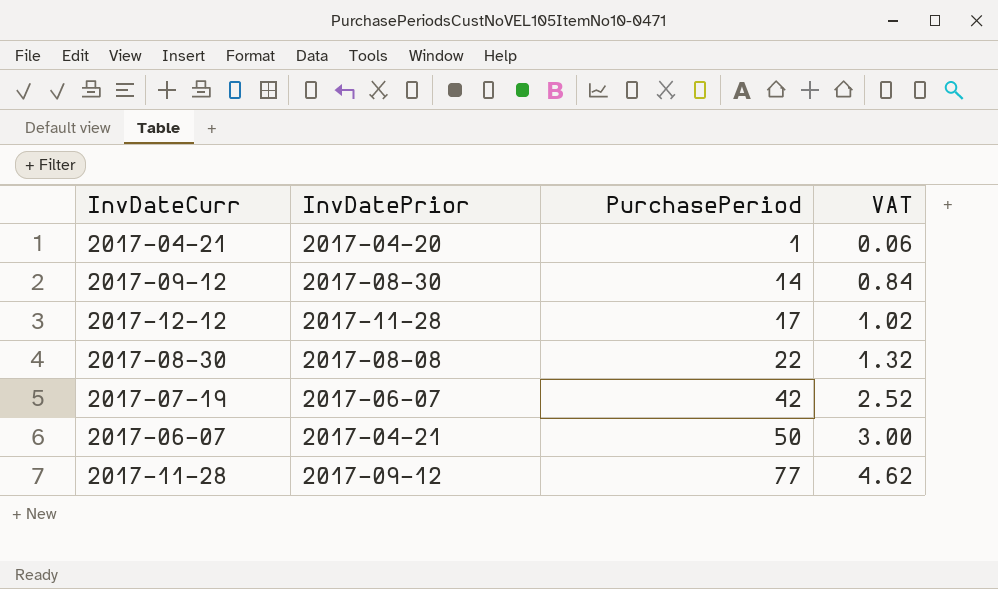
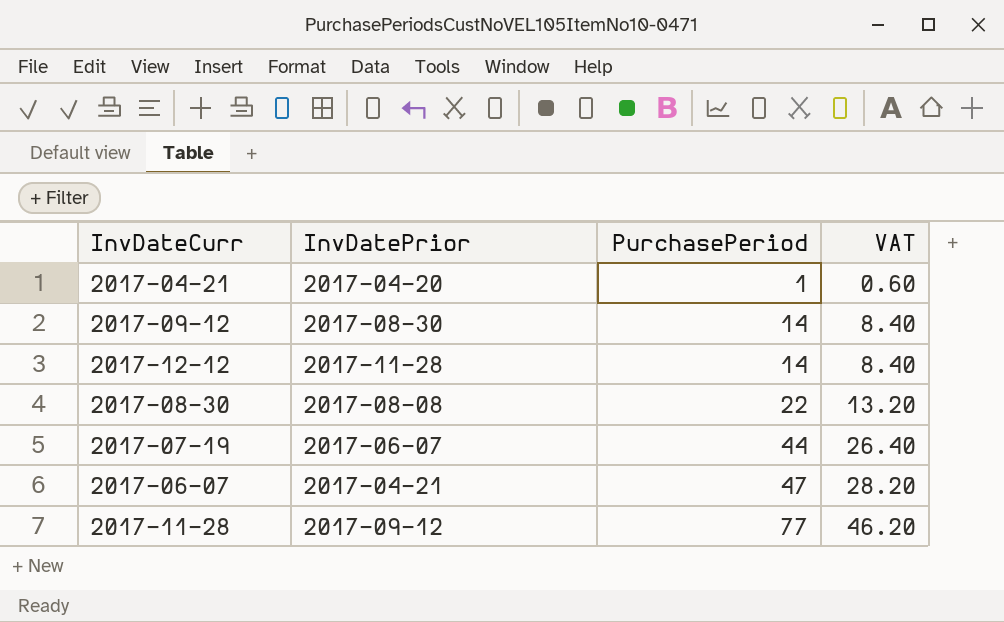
column VAT | formula: [PurchasePeriod] * 0.06 -> [PurchasePeriod] * 0.6
2017-12-12 | PurchasePeriod: 17 -> 14
2017-07-19 | PurchasePeriod: 42 -> 44
2017-06-07 | PurchasePeriod: 50 -> 47

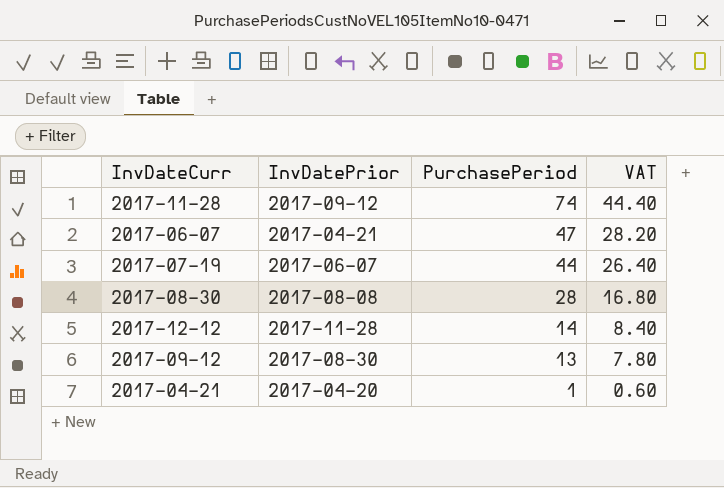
row order: PurchasePeriod ascending -> PurchasePeriod descending
2017-11-28 | PurchasePeriod: 77 -> 74
2017-11-28 | VAT: 46.20 -> 44.40
2017-08-30 | PurchasePeriod: 22 -> 28
2017-08-30 | VAT: 13.20 -> 16.80
2017-09-12 | PurchasePeriod: 14 -> 13
2017-09-12 | VAT: 8.40 -> 7.80

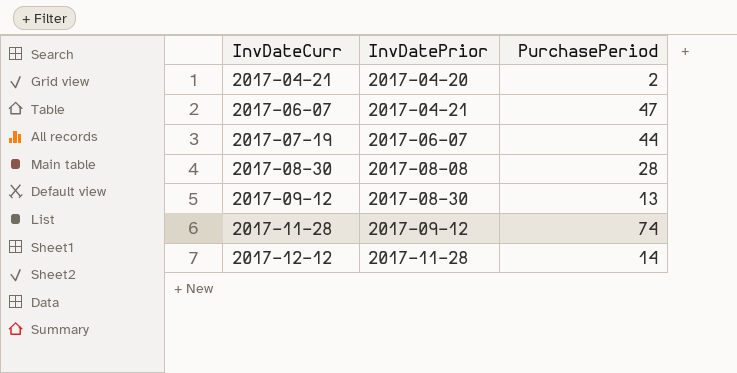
row order: PurchasePeriod descending -> InvDateCurr ascending
column VAT | formula: [PurchasePeriod] * 0.6 -> none
2017-04-21 | PurchasePeriod: 1 -> 2

